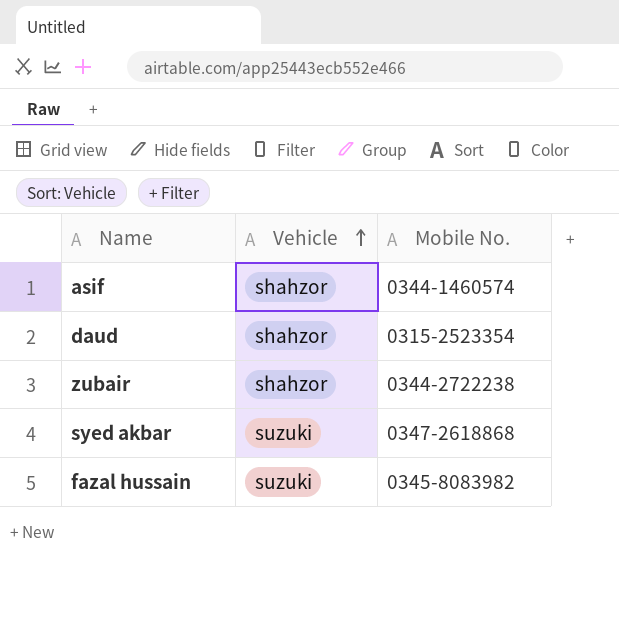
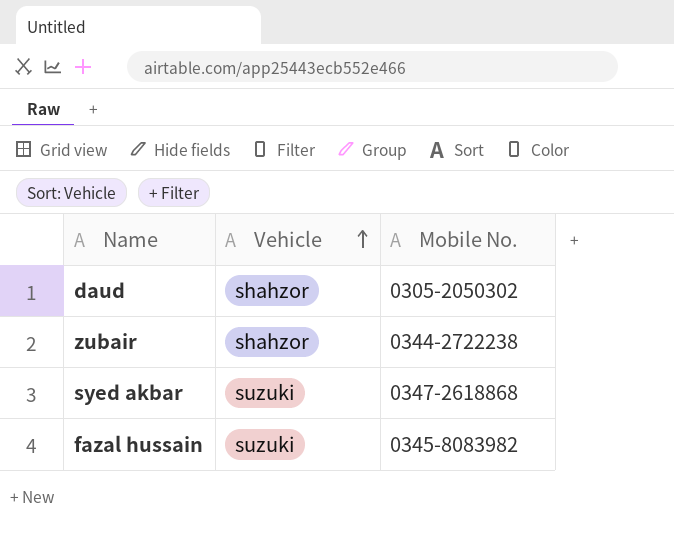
row asif: shahzor | 0344-1460574 -> none
daud | Mobile No.: 0315-2523354 -> 0305-2050302

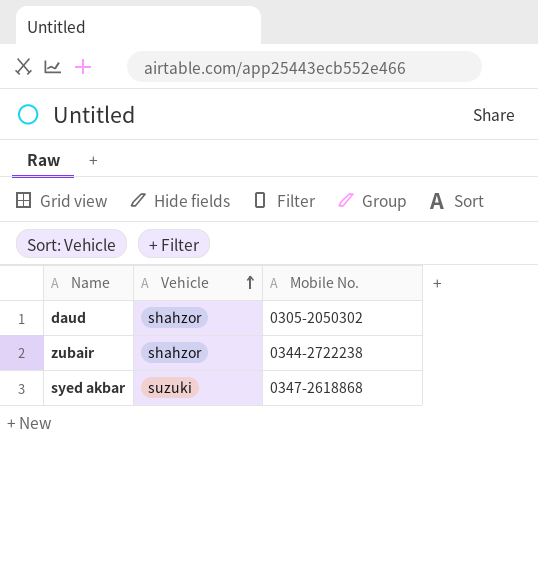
row fazal hussain: suzuki | 0345-8083982 -> none

